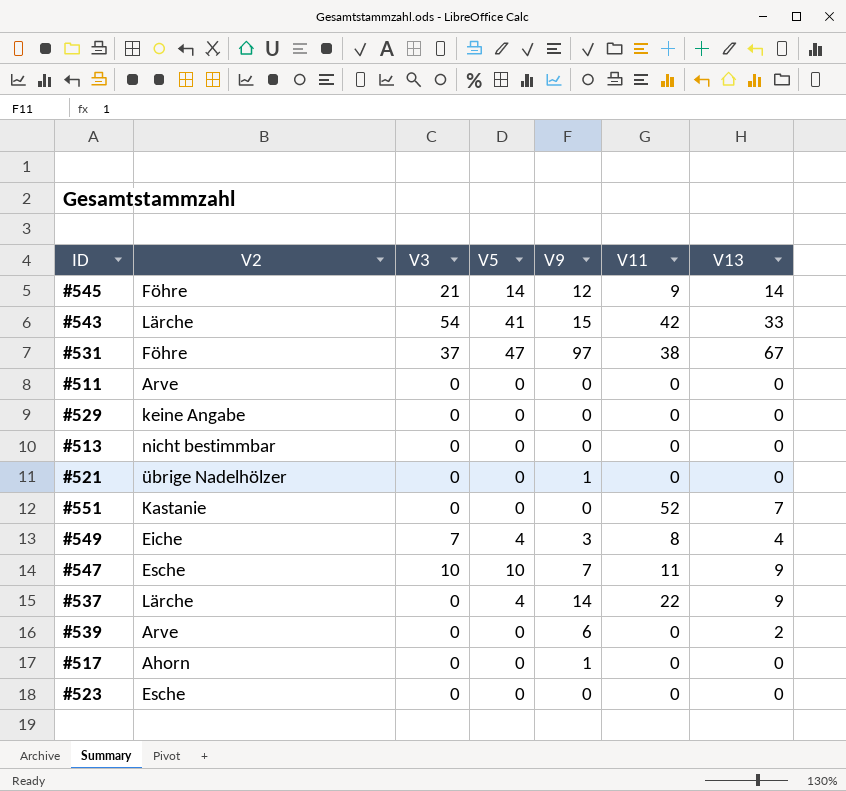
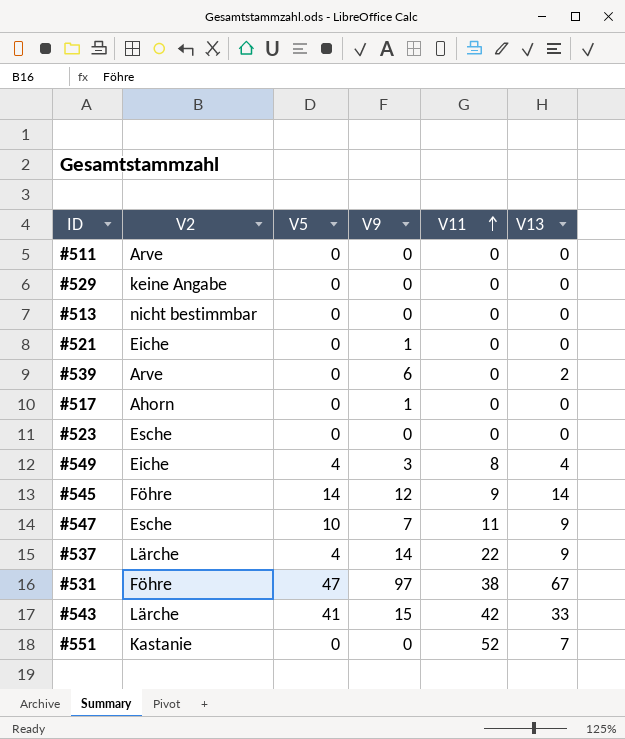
row order: none -> V11 ascending
column V3 | position: 3 -> none
#521 | V2: übrige Nadelhölzer -> Eiche

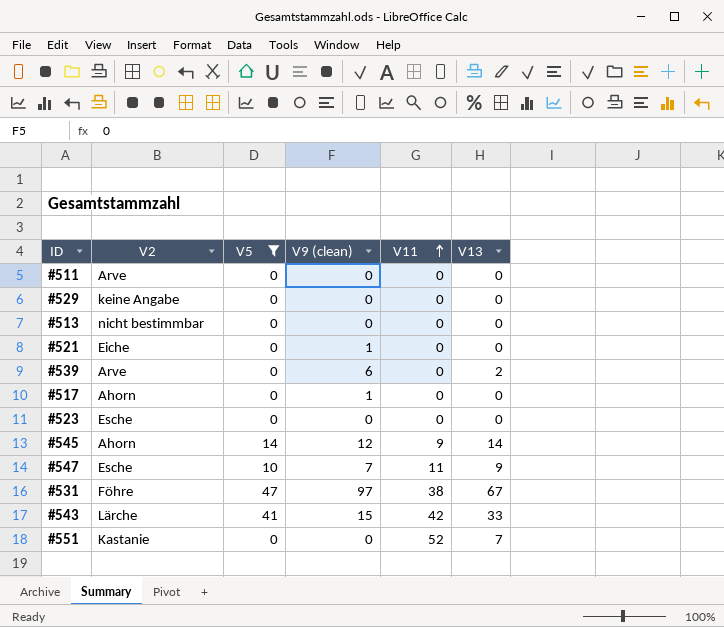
filter: none -> V5 != 4
column name: V9 -> V9 (clean)
#545 | V2: Föhre -> Ahorn

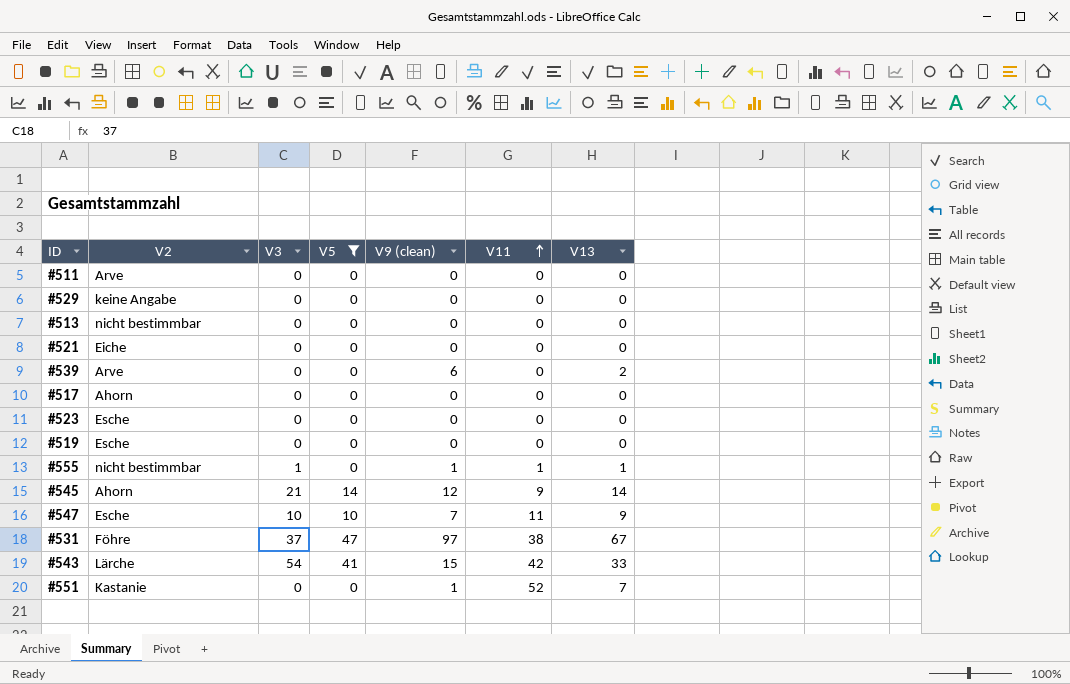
column V3 | position: none -> 3
#521 | V9 (clean): 1 -> 0
#517 | V9 (clean): 1 -> 0
row #519: none -> Esche | 0 | 0 | 0 | 0 | 0
row #555: none -> nicht bestimmbar | 1 | 0 | 1 | 1 | 1
#551 | V9 (clean): 0 -> 1

